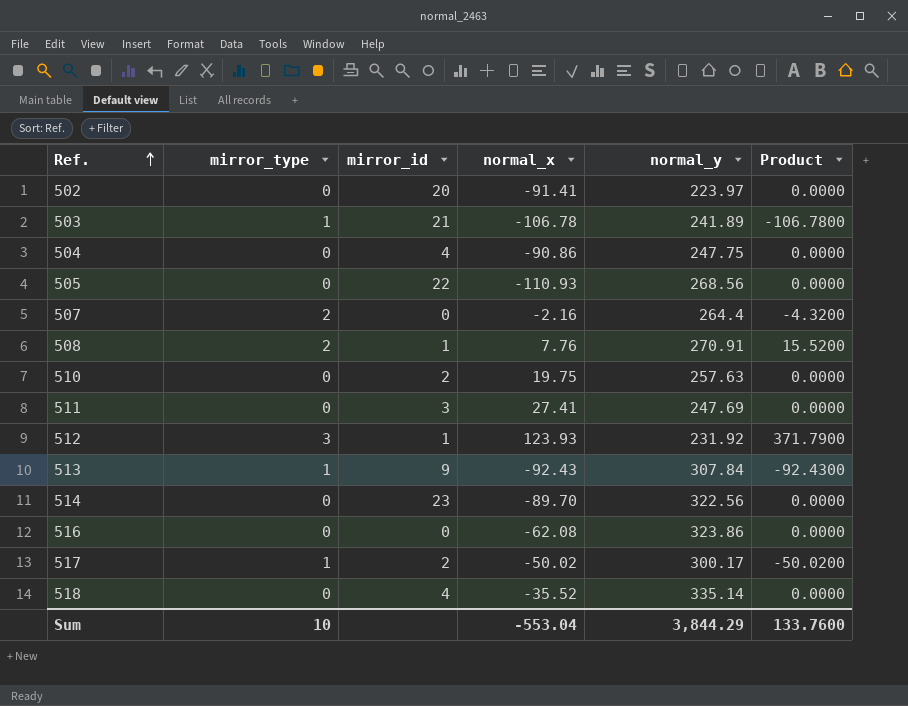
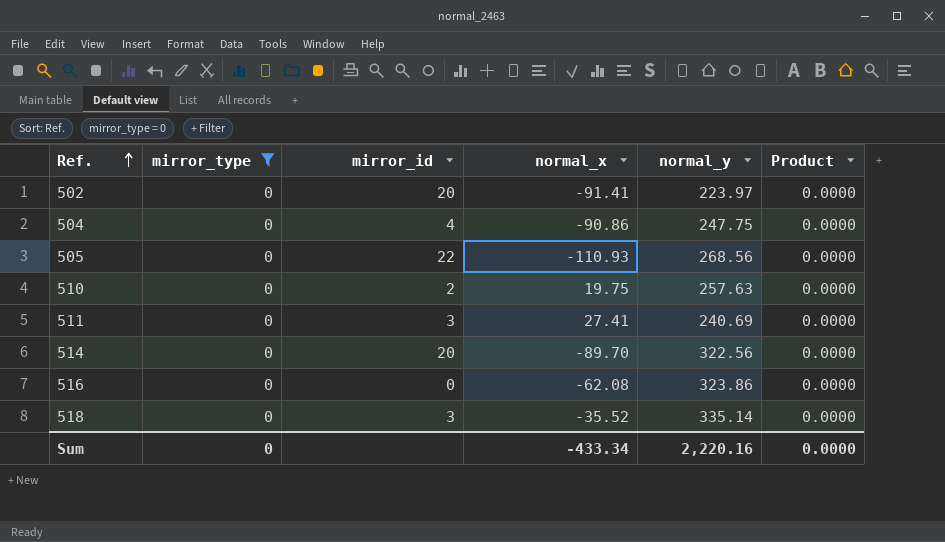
filter: none -> mirror_type = 0
511 | normal_y: 247.69 -> 240.69
514 | mirror_id: 23 -> 20
518 | mirror_id: 4 -> 3
Sum | mirror_type: 10 -> 0
Sum | normal_x: -553.04 -> -433.34
Sum | normal_y: 3,844.29 -> 2,220.16
Sum | Product: 133.7600 -> 0.0000

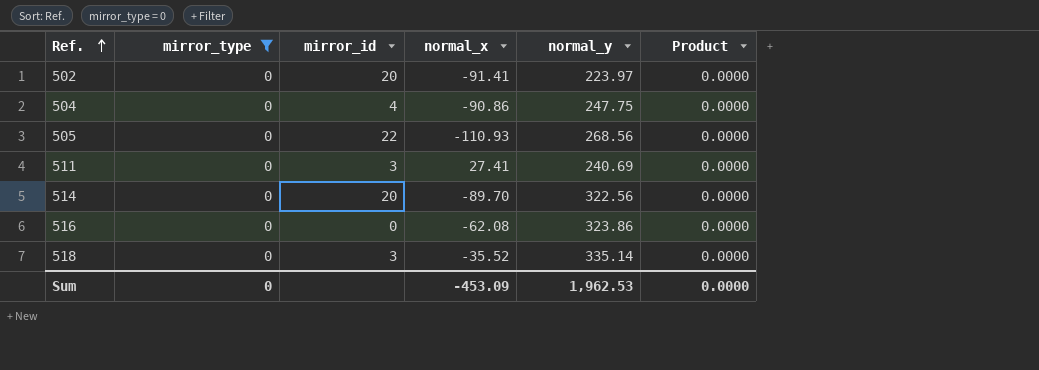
row 510: 0 | 2 | 19.75 | 257.63 | 0.0000 -> none
Sum | normal_x: -433.34 -> -453.09
Sum | normal_y: 2,220.16 -> 1,962.53

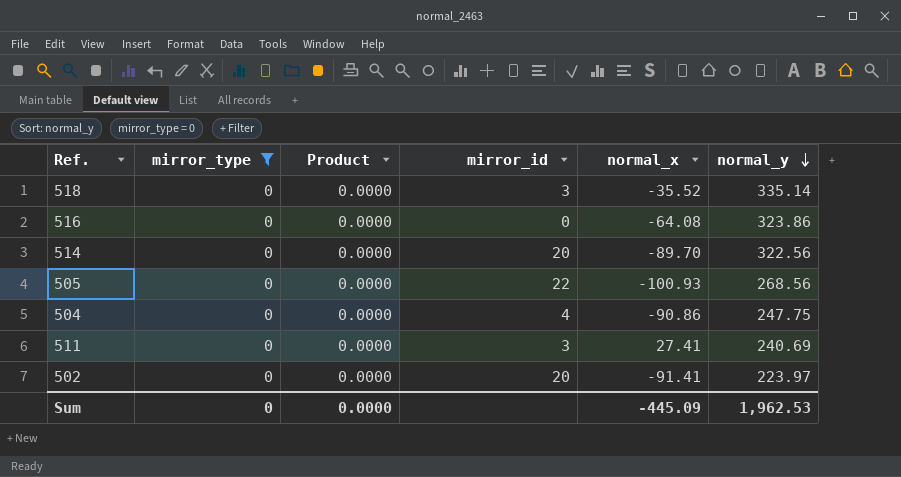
row order: Ref. ascending -> normal_y descending
column Product | position: 6 -> 3
516 | normal_x: -62.08 -> -64.08
505 | normal_x: -110.93 -> -100.93
Sum | normal_x: -453.09 -> -445.09

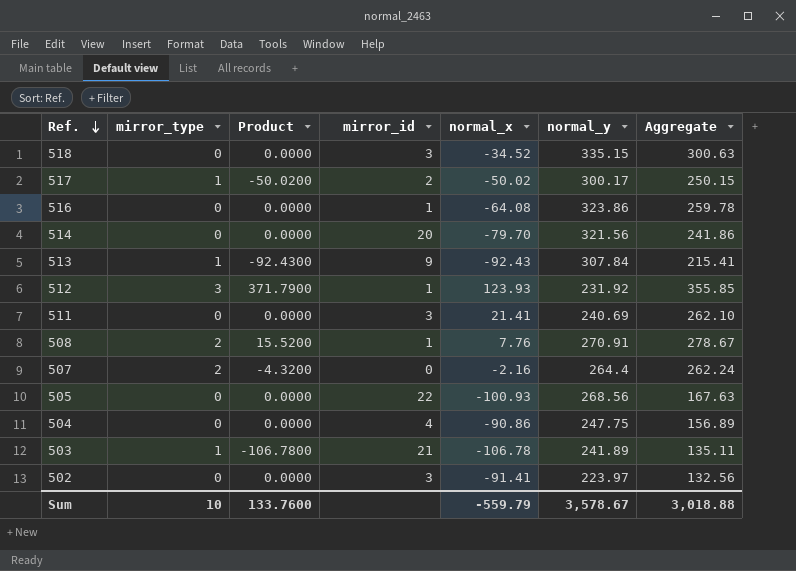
filter: mirror_type = 0 -> none
row order: normal_y descending -> Ref. descending
column Aggregate | formula: none -> [normal_x] + [normal_y]
518 | normal_x: -35.52 -> -34.52
518 | normal_y: 335.14 -> 335.15
516 | mirror_id: 0 -> 1
514 | normal_x: -89.70 -> -79.70
514 | normal_y: 322.56 -> 321.56
511 | normal_x: 27.41 -> 21.41
502 | mirror_id: 20 -> 3
Sum | mirror_type: 0 -> 10
Sum | Product: 0.0000 -> 133.7600
Sum | normal_x: -445.09 -> -559.79
Sum | normal_y: 1,962.53 -> 3,578.67

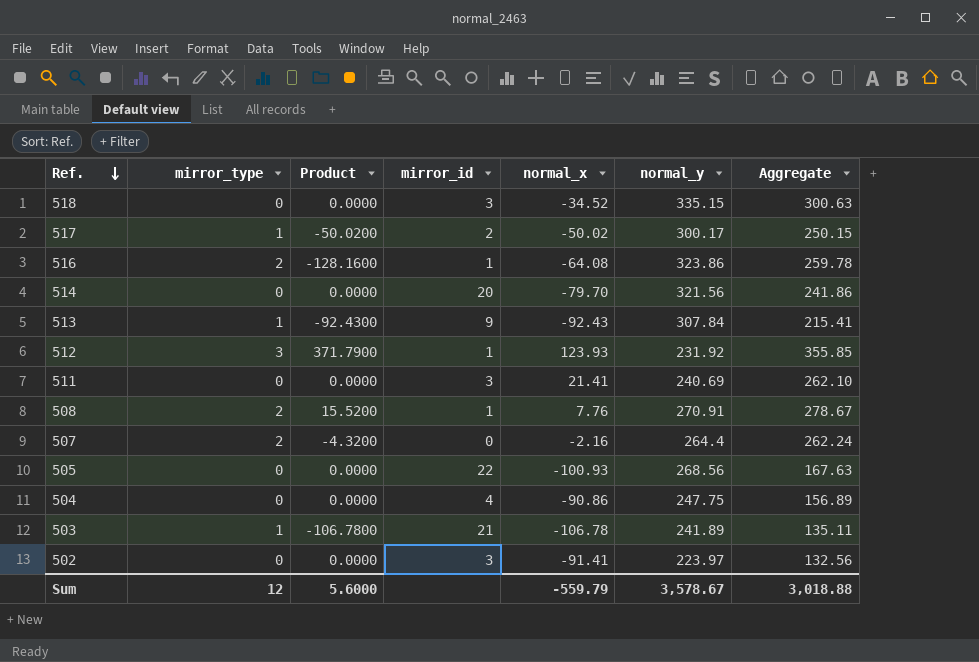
516 | mirror_type: 0 -> 2
516 | Product: 0.0000 -> -128.1600
Sum | mirror_type: 10 -> 12
Sum | Product: 133.7600 -> 5.6000

